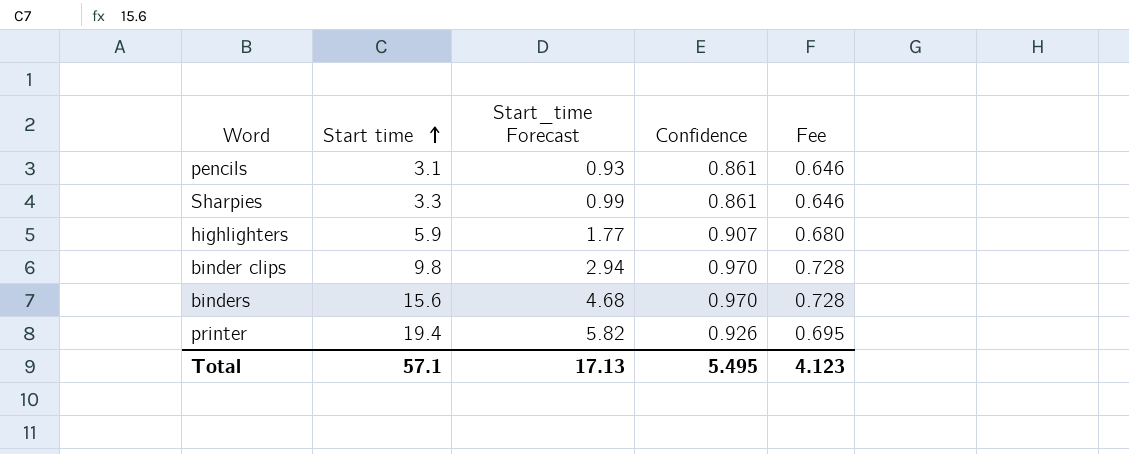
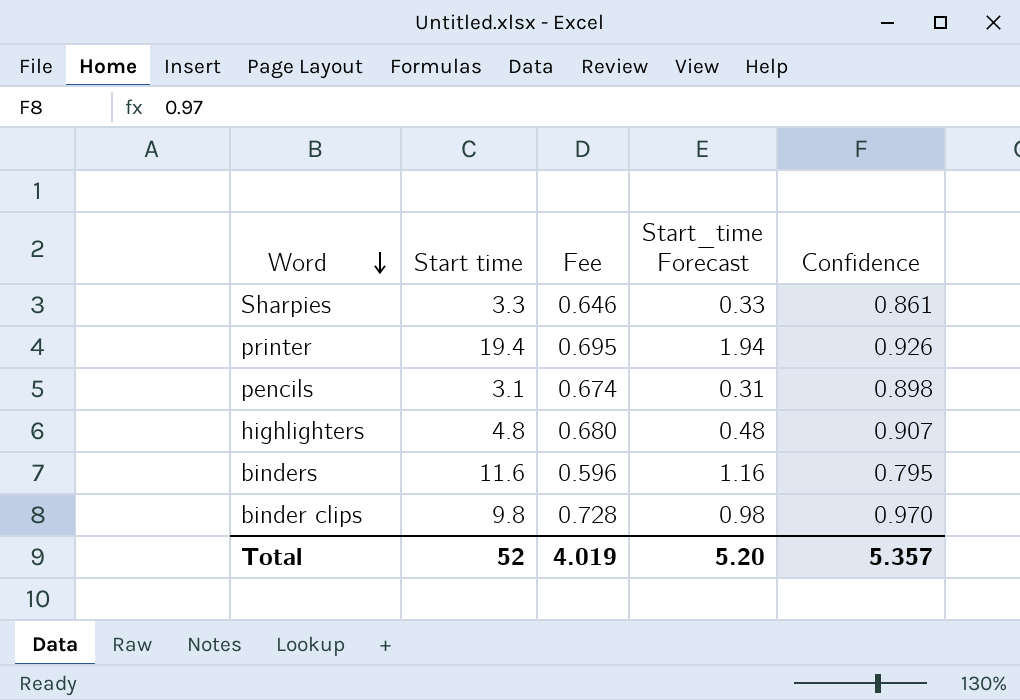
row order: Start time ascending -> Word descending
column Fee | position: 5 -> 3
column Start_time Forecast | formula: [Start time] * 0.3 -> [Start time] * 0.1
pencils | Fee: 0.646 -> 0.674
pencils | Confidence: 0.861 -> 0.898
highlighters | Start time: 5.9 -> 4.8
binders | Start time: 15.6 -> 11.6
binders | Fee: 0.728 -> 0.596
binders | Confidence: 0.970 -> 0.795
Total | Start time: 57.1 -> 52
Total | Fee: 4.123 -> 4.019
Total | Start_time Forecast: 17.13 -> 5.20
Total | Confidence: 5.495 -> 5.357

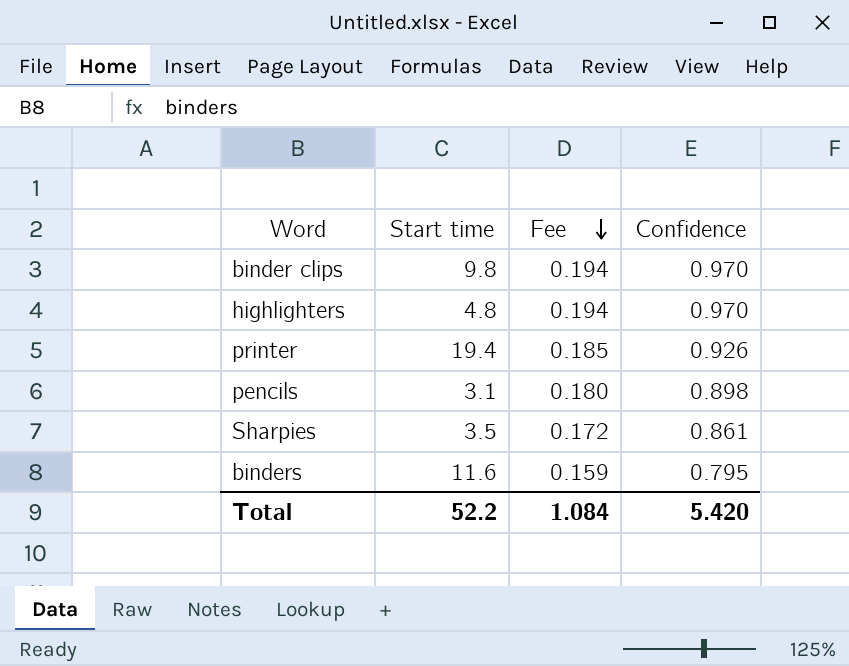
row order: Word descending -> Fee descending
column Start_time Forecast | formula: [Start time] * 0.1 -> none
column Fee | formula: [Confidence] * 0.75 -> [Confidence] * 0.2
highlighters | Confidence: 0.907 -> 0.970
Sharpies | Start time: 3.3 -> 3.5
Total | Start time: 52 -> 52.2
Total | Fee: 4.019 -> 1.084
Total | Confidence: 5.357 -> 5.420

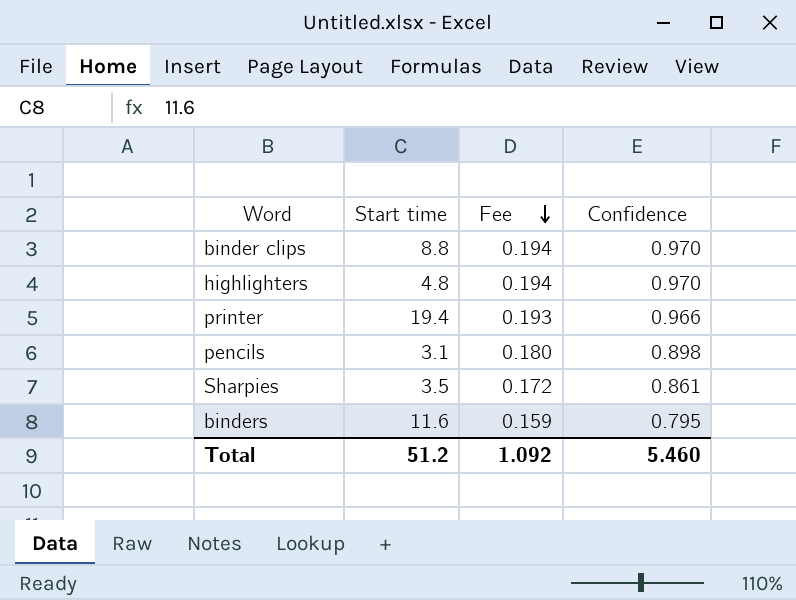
binder clips | Start time: 9.8 -> 8.8
printer | Fee: 0.185 -> 0.193
printer | Confidence: 0.926 -> 0.966
Total | Start time: 52.2 -> 51.2
Total | Fee: 1.084 -> 1.092
Total | Confidence: 5.420 -> 5.460

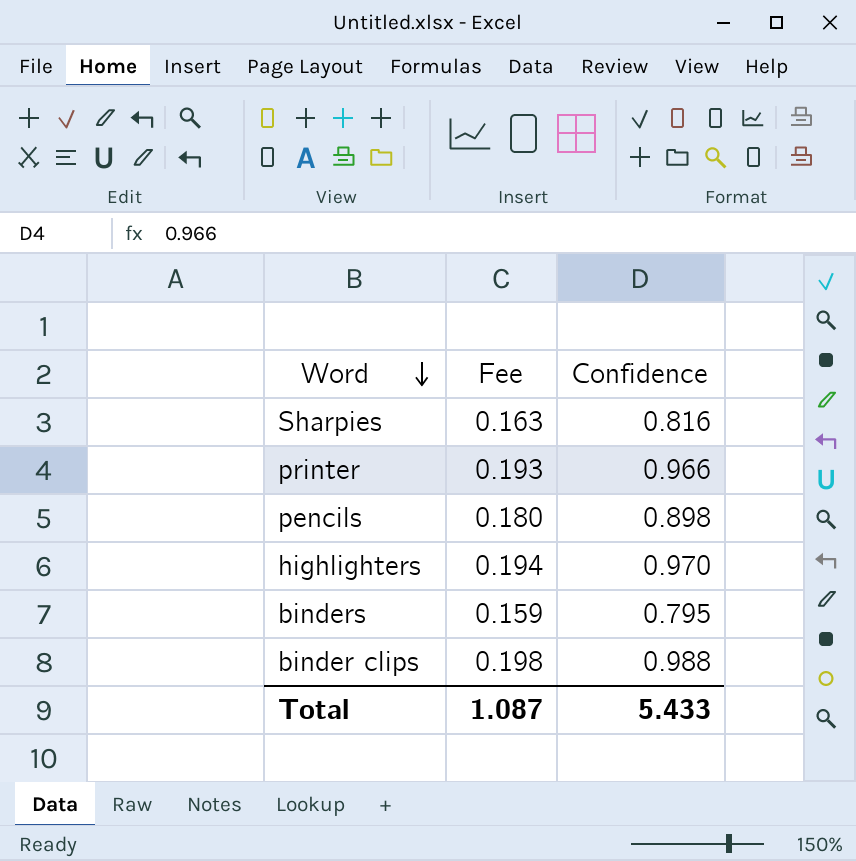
row order: Fee descending -> Word descending
column Start time | position: 2 -> none
Sharpies | Fee: 0.172 -> 0.163
Sharpies | Confidence: 0.861 -> 0.816
binder clips | Fee: 0.194 -> 0.198
binder clips | Confidence: 0.970 -> 0.988
Total | Fee: 1.092 -> 1.087
Total | Confidence: 5.460 -> 5.433

